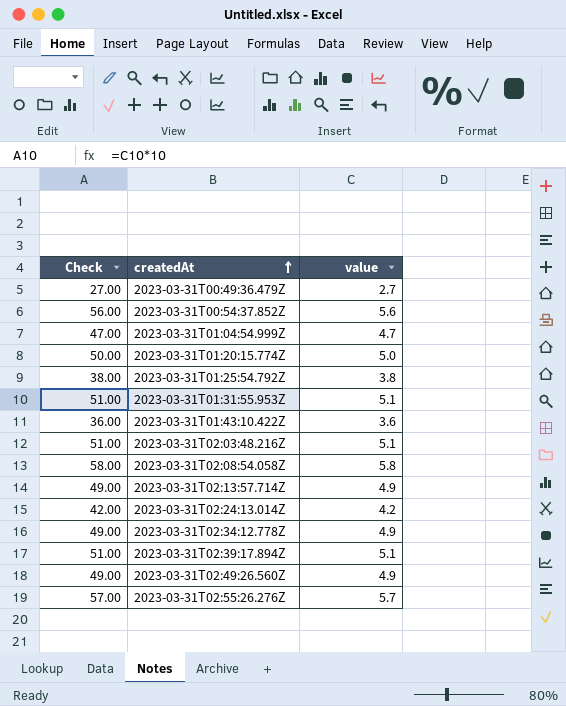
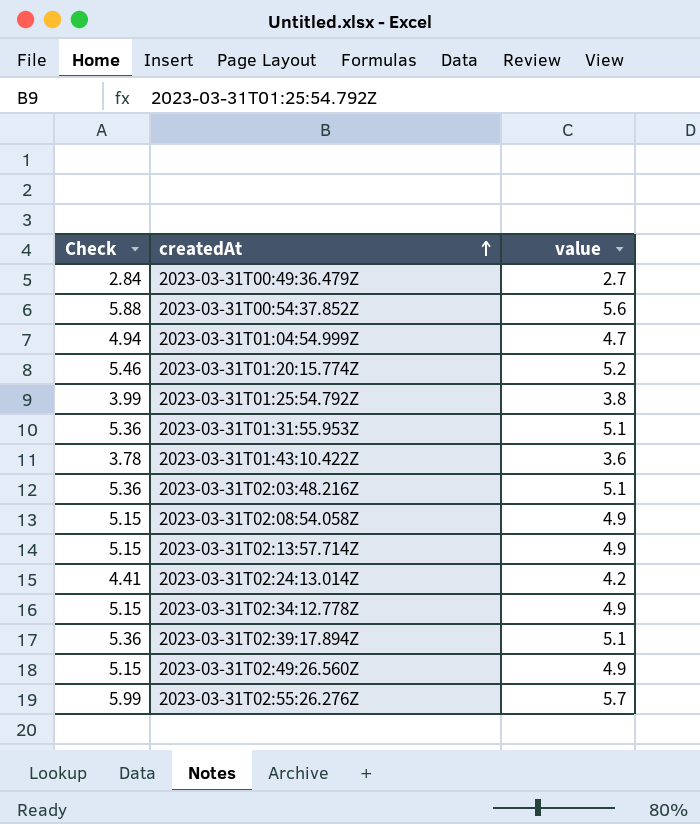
column Check | formula: [value] * 10 -> [value] * 1.05
2023-03-31T01:20:15.774Z | value: 5.0 -> 5.2
2023-03-31T02:08:54.058Z | value: 5.8 -> 4.9

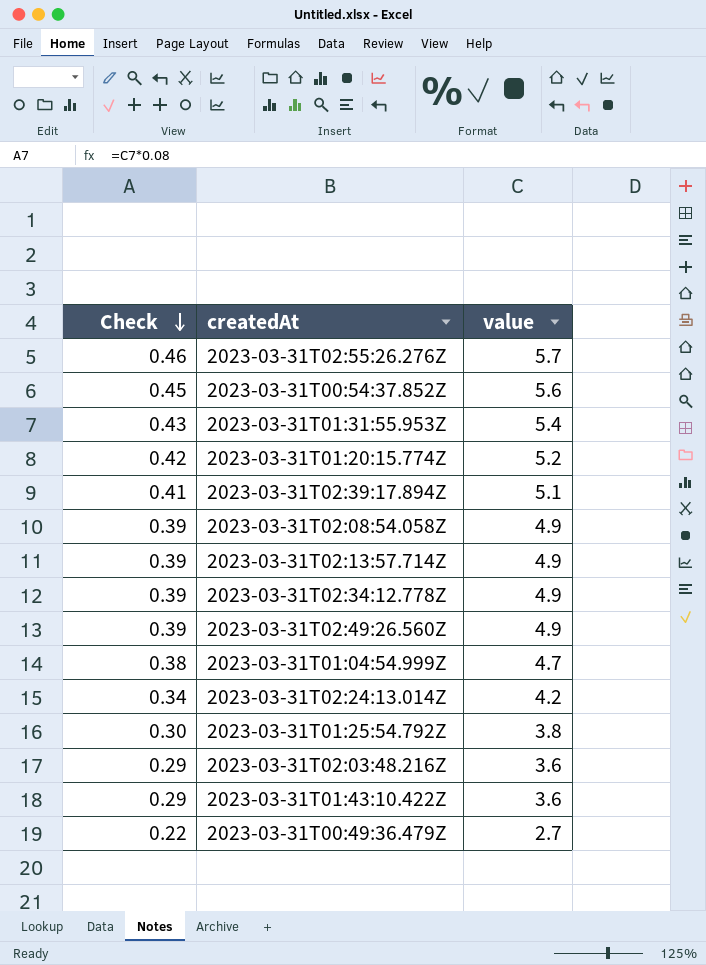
row order: createdAt ascending -> Check descending
column Check | formula: [value] * 1.05 -> [value] * 0.08
2023-03-31T01:31:55.953Z | value: 5.1 -> 5.4
2023-03-31T02:03:48.216Z | value: 5.1 -> 3.6

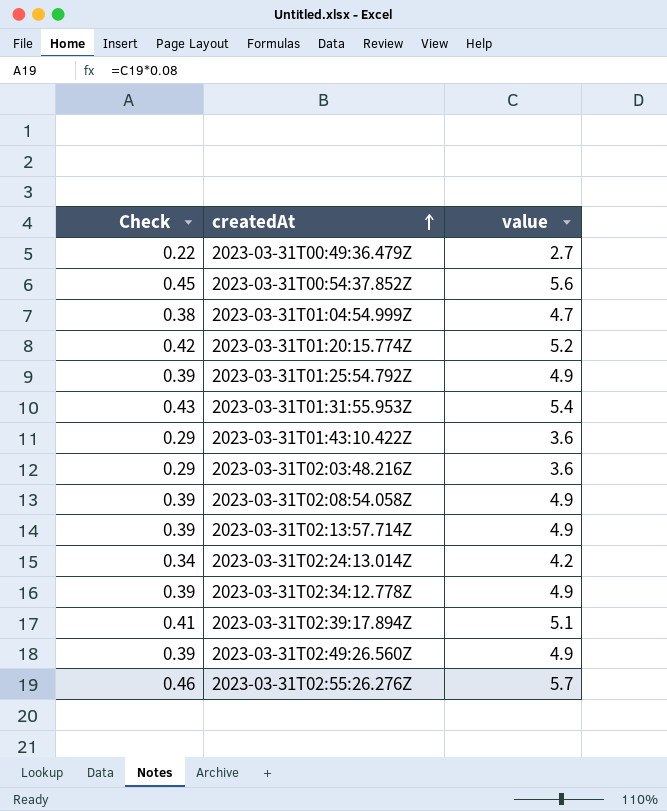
row order: Check descending -> createdAt ascending
2023-03-31T01:25:54.792Z | Check: 0.30 -> 0.39
2023-03-31T01:25:54.792Z | value: 3.8 -> 4.9

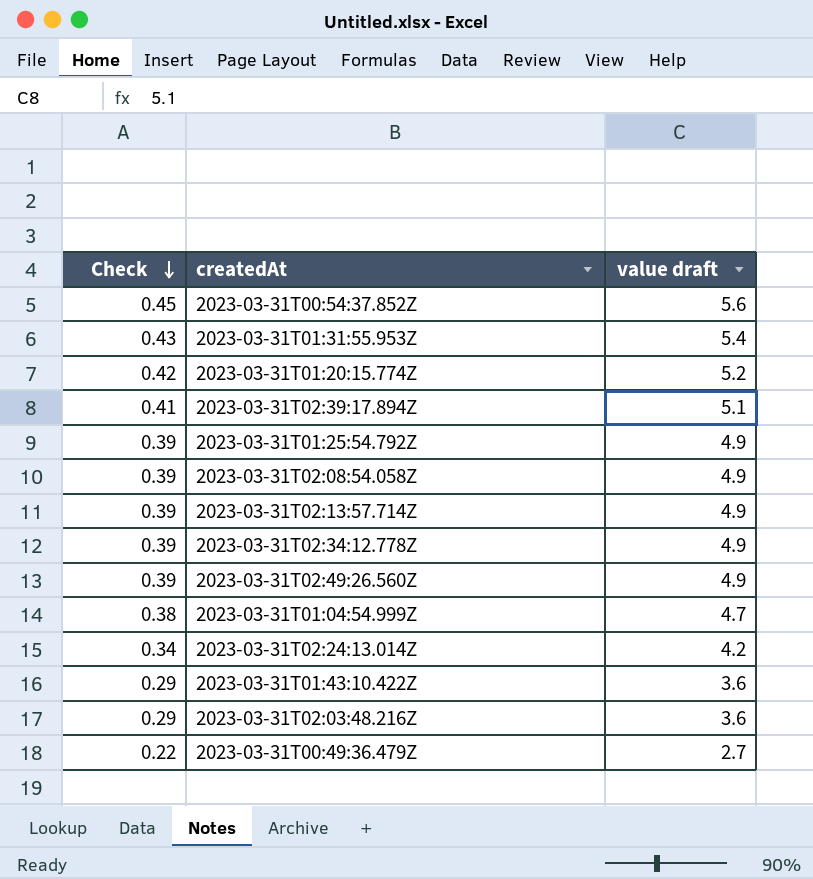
row order: createdAt ascending -> Check descending
column name: value -> value draft
row 2023-03-31T02:55:26.276Z: 0.46 | 5.7 -> none

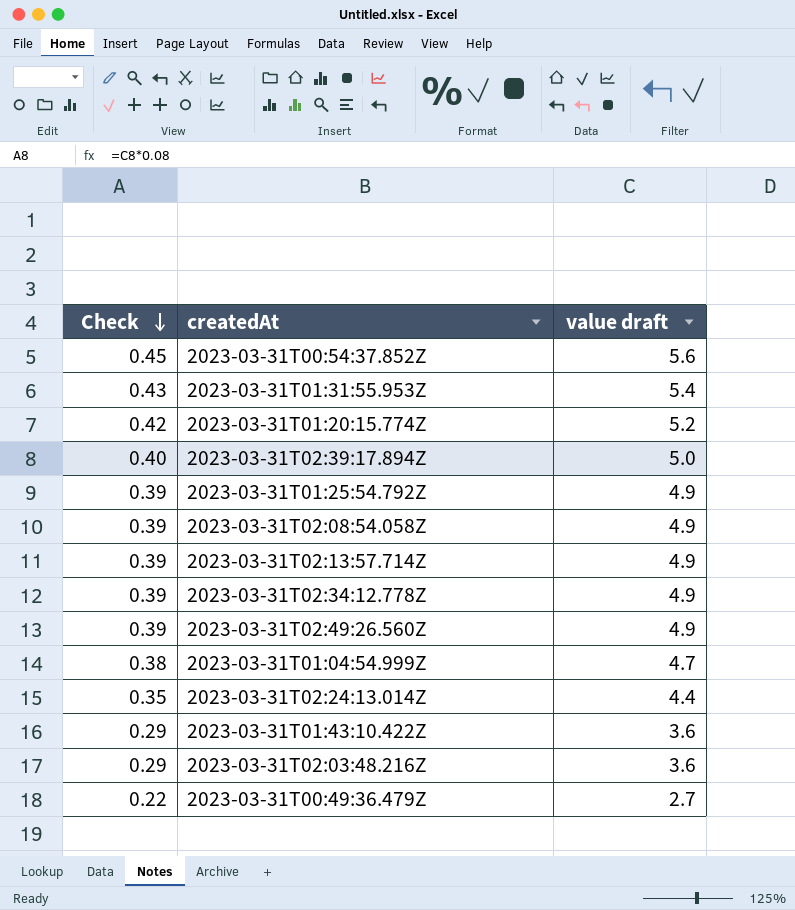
2023-03-31T02:39:17.894Z | Check: 0.41 -> 0.40
2023-03-31T02:39:17.894Z | value draft: 5.1 -> 5.0
2023-03-31T02:24:13.014Z | Check: 0.34 -> 0.35
2023-03-31T02:24:13.014Z | value draft: 4.2 -> 4.4

